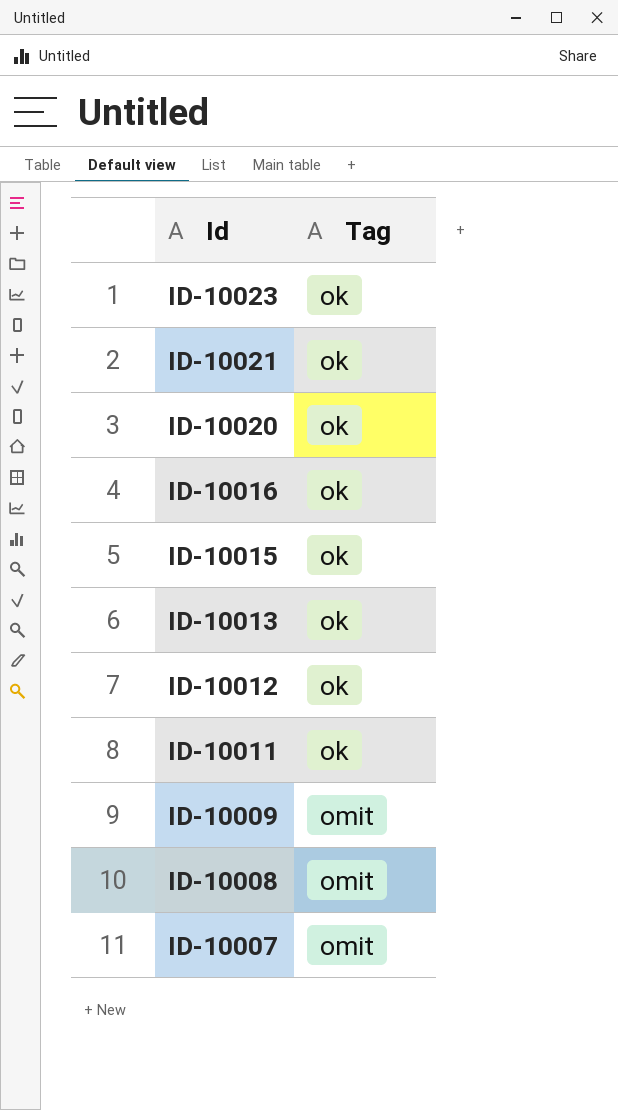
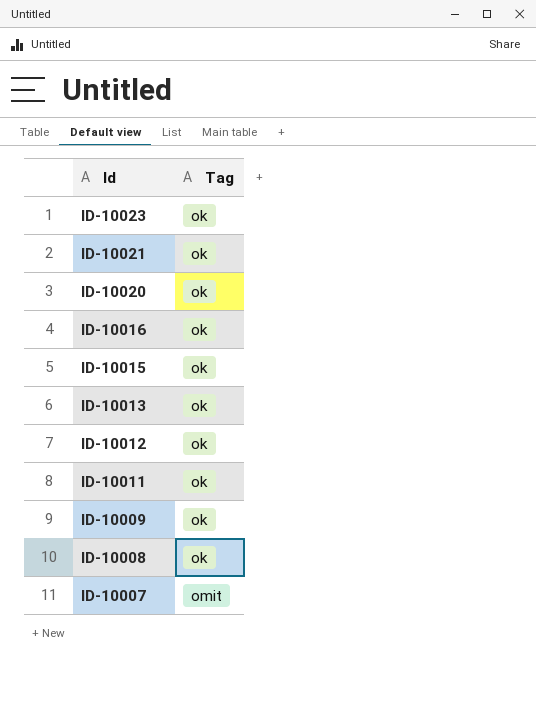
ID-10009 | Tag: omit -> ok
ID-10008 | Tag: omit -> ok

